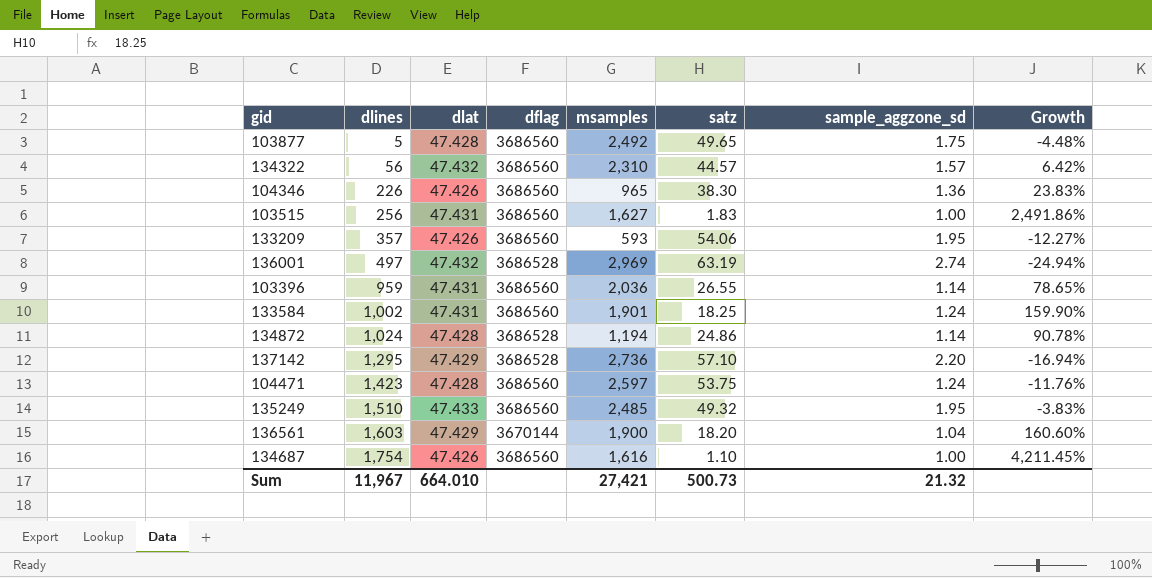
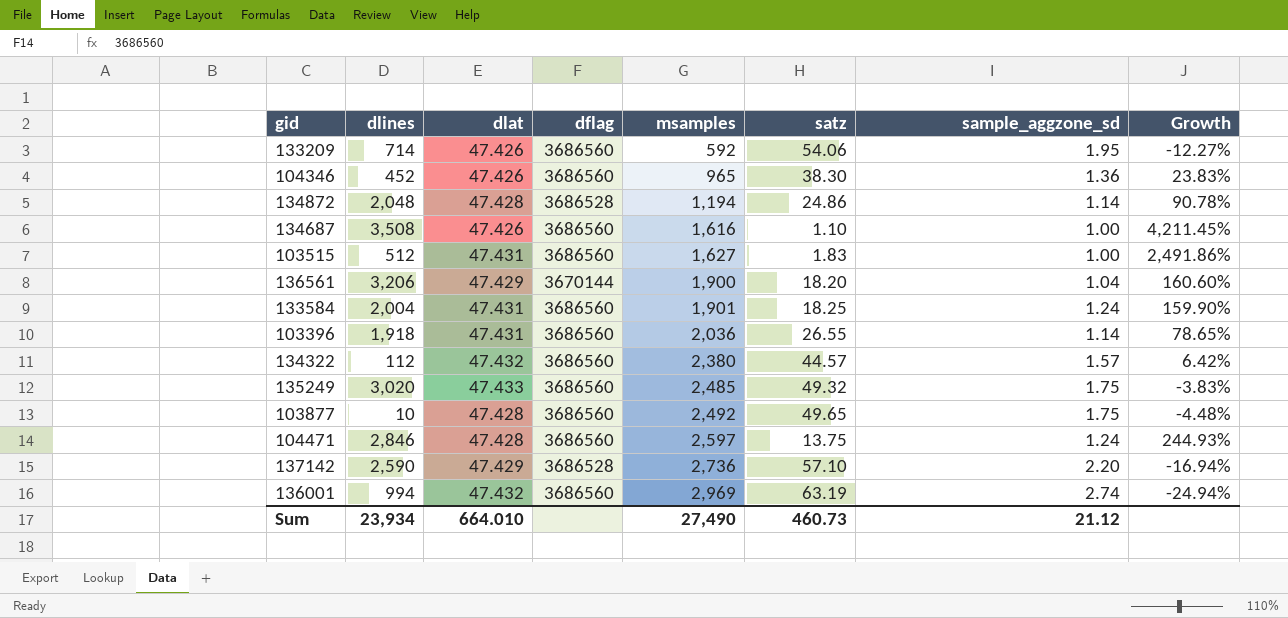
row order: dlines ascending -> msamples ascending
133209 | dlines: 357 -> 714
133209 | msamples: 593 -> 592
104346 | dlines: 226 -> 452
134872 | dlines: 1,024 -> 2,048
134687 | dlines: 1,754 -> 3,508
103515 | dlines: 256 -> 512
136561 | dlines: 1,603 -> 3,206
133584 | dlines: 1,002 -> 2,004
103396 | dlines: 959 -> 1,918
134322 | dlines: 56 -> 112
134322 | msamples: 2,310 -> 2,380
135249 | dlines: 1,510 -> 3,020
135249 | sample_aggzone_sd: 1.95 -> 1.75
103877 | dlines: 5 -> 10
104471 | dlines: 1,423 -> 2,846
104471 | satz: 53.75 -> 13.75
104471 | Growth: -11.76% -> 244.93%
137142 | dlines: 1,295 -> 2,590
136001 | dlines: 497 -> 994
136001 | dflag: 3686528 -> 3686560
Sum | dlines: 11,967 -> 23,934
Sum | msamples: 27,421 -> 27,490
Sum | satz: 500.73 -> 460.73
Sum | sample_aggzone_sd: 21.32 -> 21.12

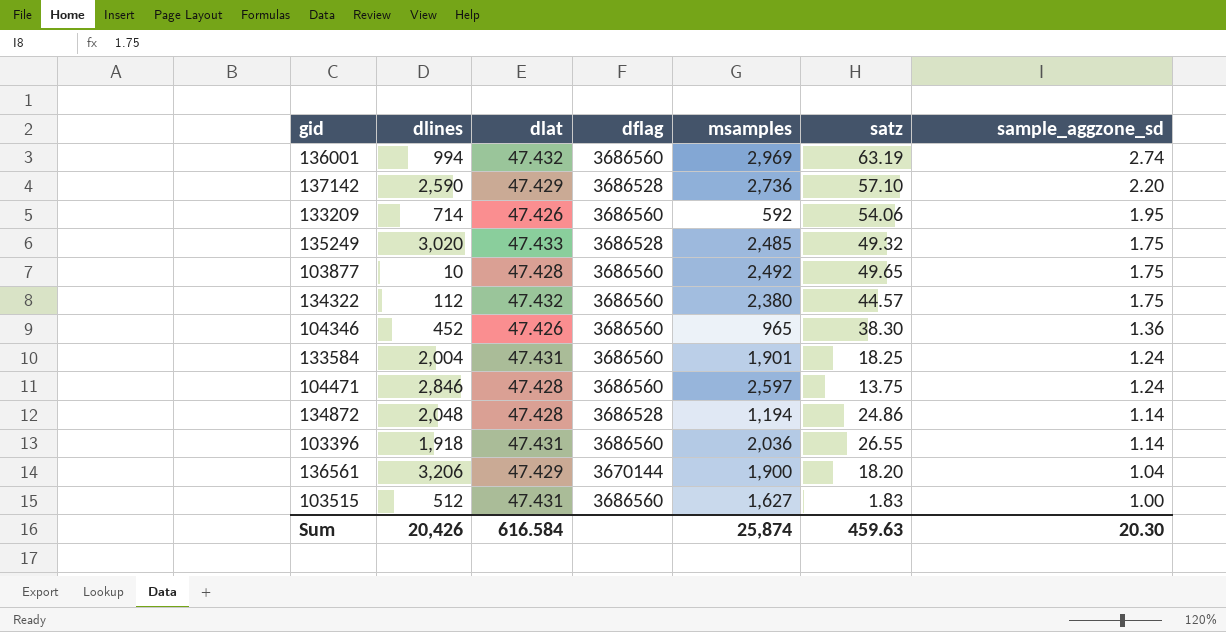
row order: msamples ascending -> sample_aggzone_sd descending
column Growth | formula: ([dlat] - [satz]) / [satz] -> none
row 134687: 3,508 | 47.426 | 3686560 | 1,616 | 1.10 | 1.00 | 4,211.45% -> none
135249 | dflag: 3686560 -> 3686528
134322 | sample_aggzone_sd: 1.57 -> 1.75
Sum | dlines: 23,934 -> 20,426
Sum | dlat: 664.010 -> 616.584
Sum | msamples: 27,490 -> 25,874
Sum | satz: 460.73 -> 459.63
Sum | sample_aggzone_sd: 21.12 -> 20.30

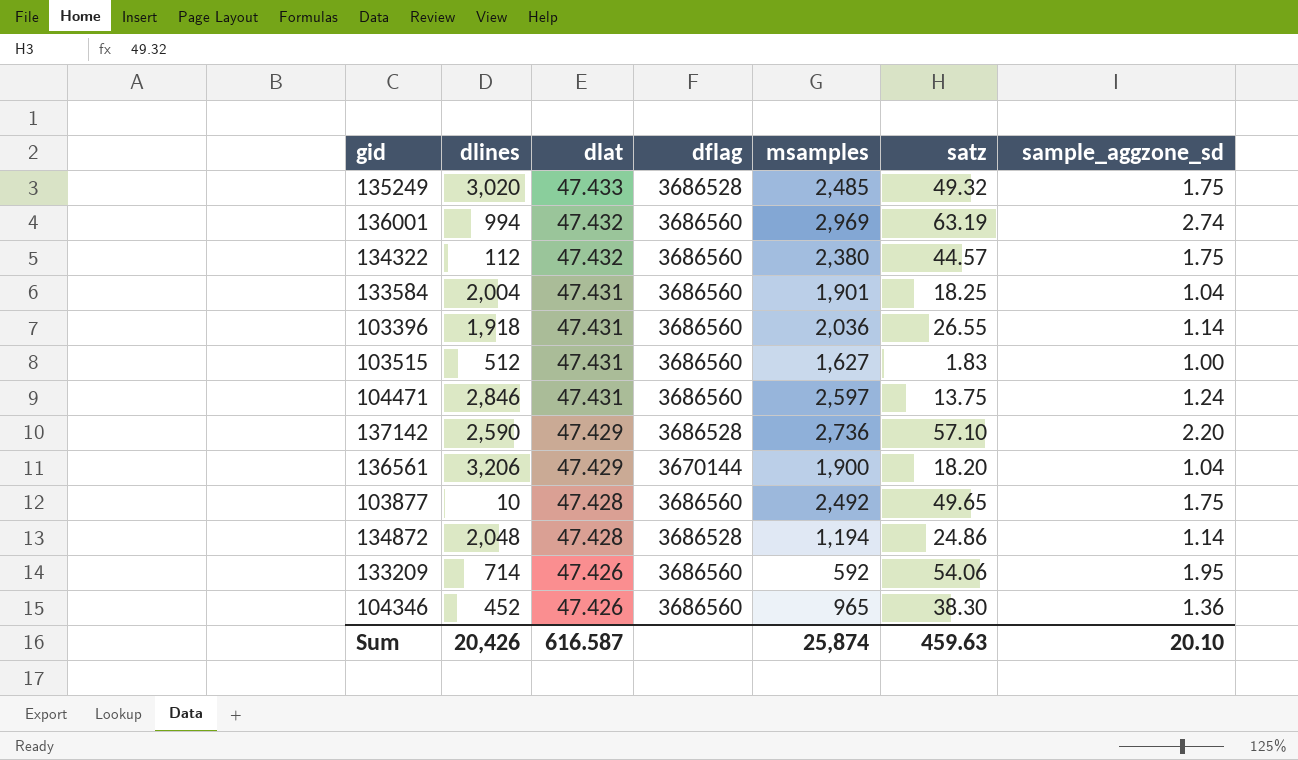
row order: sample_aggzone_sd descending -> dlat descending
133584 | sample_aggzone_sd: 1.24 -> 1.04
104471 | dlat: 47.428 -> 47.431
Sum | dlat: 616.584 -> 616.587
Sum | sample_aggzone_sd: 20.30 -> 20.10

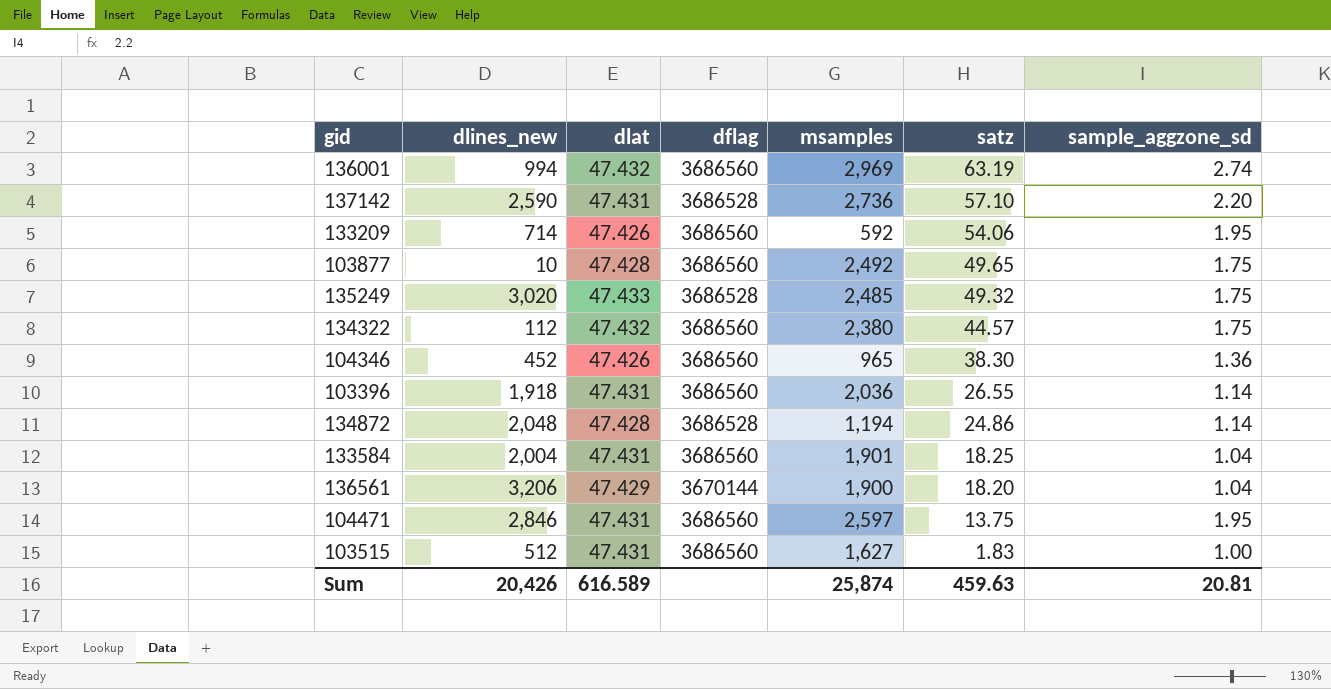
row order: dlat descending -> satz descending
column name: dlines -> dlines_new
137142 | dlat: 47.429 -> 47.431
104471 | sample_aggzone_sd: 1.24 -> 1.95
Sum | dlat: 616.587 -> 616.589
Sum | sample_aggzone_sd: 20.10 -> 20.81

